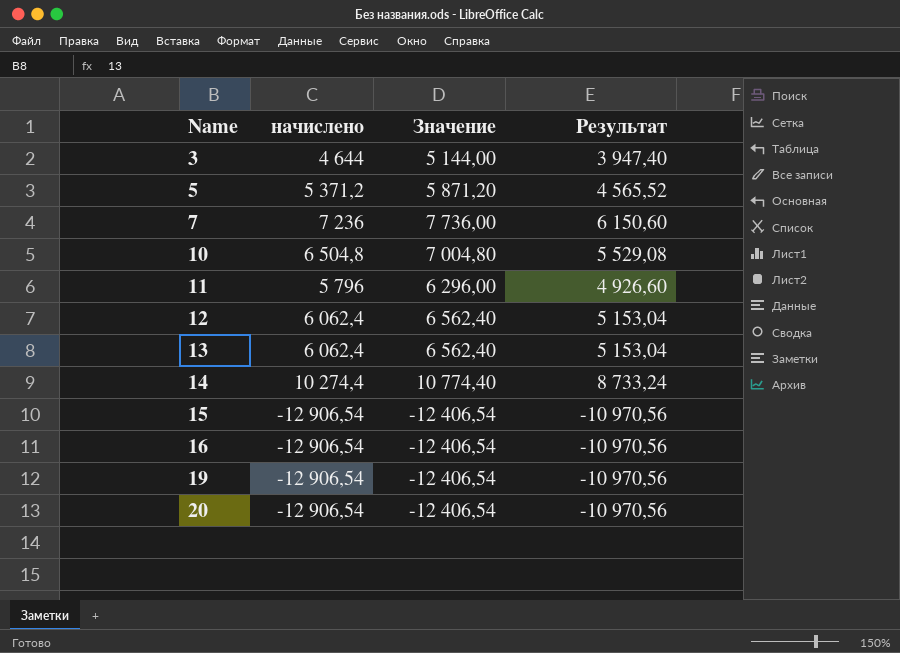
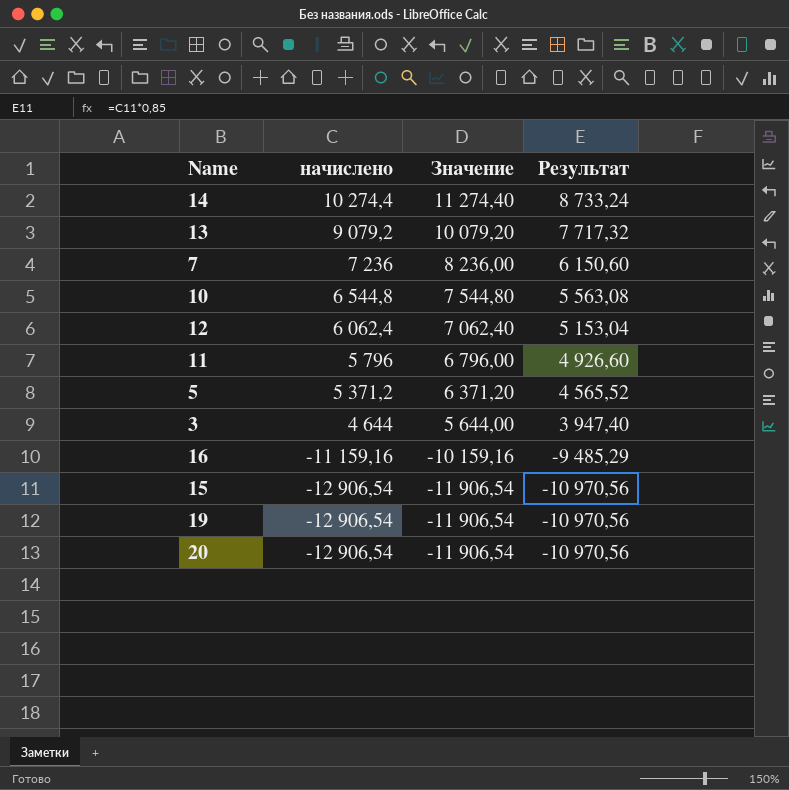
row order: Name ascending -> начислено descending
column Значение | formula: [начислено] + 500 -> [начислено] + 1000
13 | начислено: 6 062,4 -> 9 079,2
13 | Результат: 5 153,04 -> 7 717,32
10 | начислено: 6 504,8 -> 6 544,8
10 | Результат: 5 529,08 -> 5 563,08
16 | начислено: -12 906,54 -> -11 159,16
16 | Результат: -10 970,56 -> -9 485,29

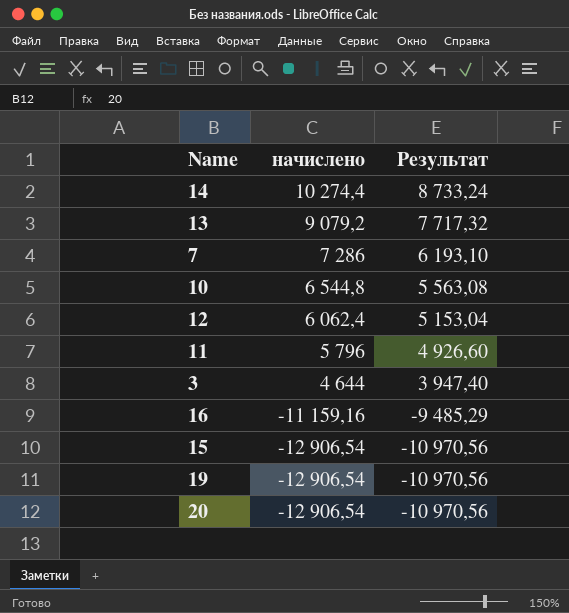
column Значение | formula: [начислено] + 1000 -> none
row 5: 5 371,2 | 6 371,20 | 4 565,52 -> none
7 | начислено: 7 236 -> 7 286
7 | Результат: 6 150,60 -> 6 193,10

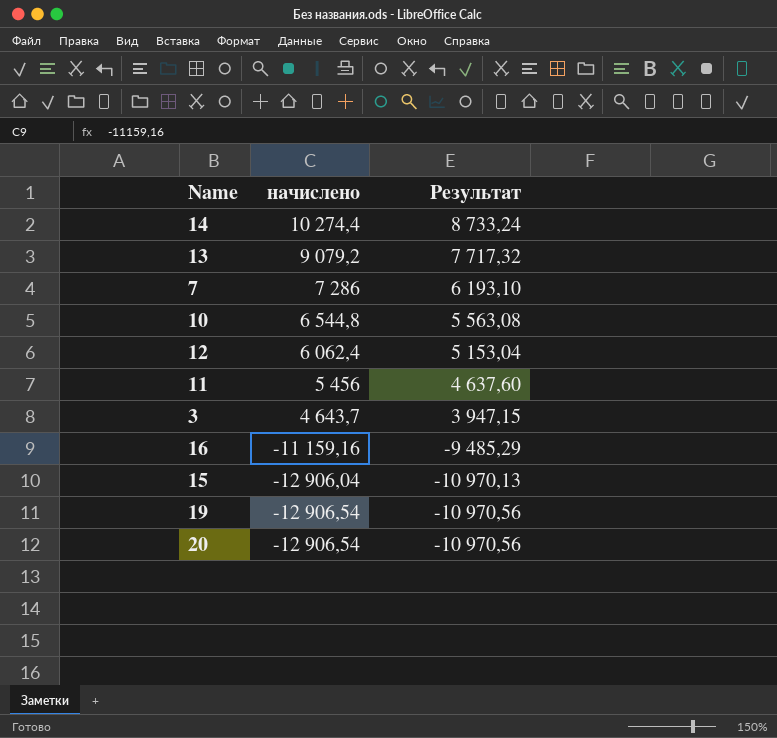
11 | начислено: 5 796 -> 5 456
11 | Результат: 4 926,60 -> 4 637,60
3 | начислено: 4 644 -> 4 643,7
3 | Результат: 3 947,40 -> 3 947,15
15 | начислено: -12 906,54 -> -12 906,04
15 | Результат: -10 970,56 -> -10 970,13

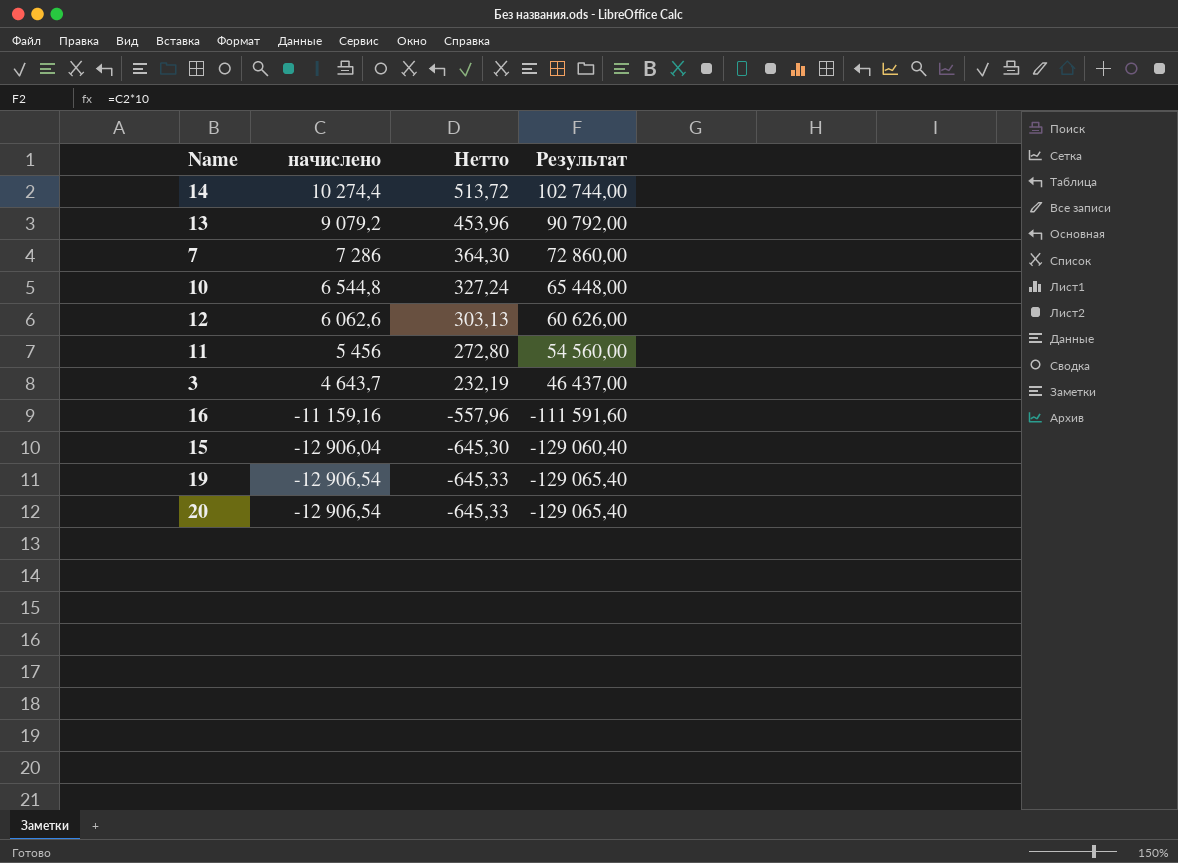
column Нетто | formula: none -> [начислено] * 0,05
column Результат | formula: [начислено] * 0,85 -> [начислено] * 10
12 | начислено: 6 062,4 -> 6 062,6

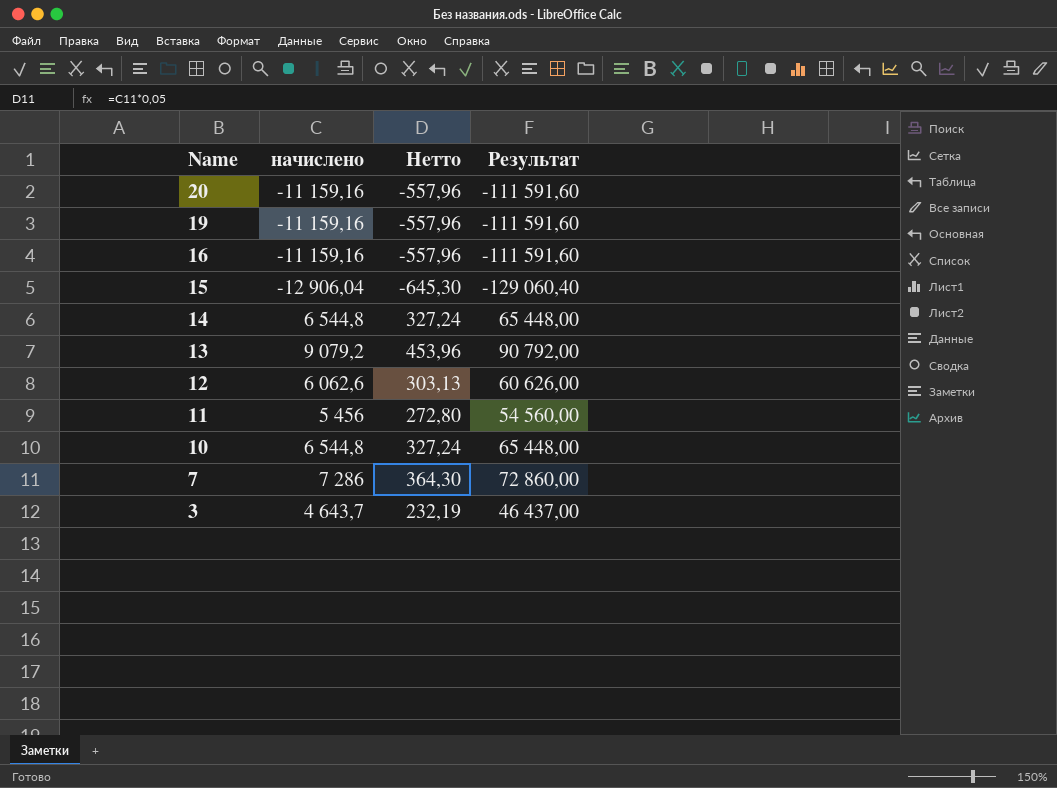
row order: начислено descending -> Name descending
20 | начислено: -12 906,54 -> -11 159,16
20 | Нетто: -645,33 -> -557,96
20 | Результат: -129 065,40 -> -111 591,60
19 | начислено: -12 906,54 -> -11 159,16
19 | Нетто: -645,33 -> -557,96
19 | Результат: -129 065,40 -> -111 591,60
14 | начислено: 10 274,4 -> 6 544,8
14 | Нетто: 513,72 -> 327,24
14 | Результат: 102 744,00 -> 65 448,00

